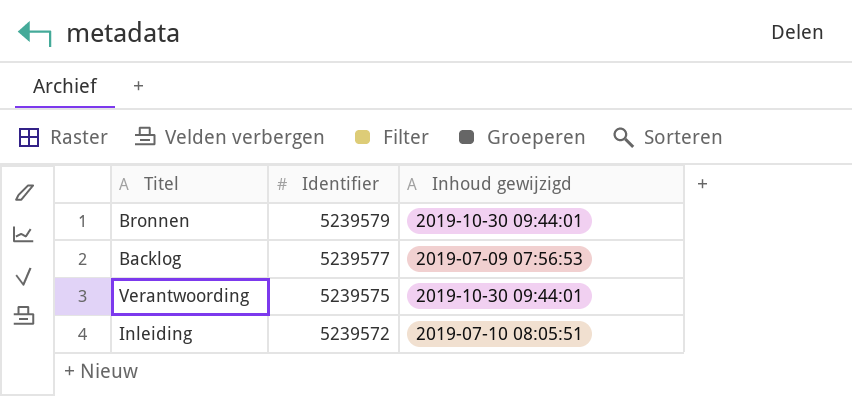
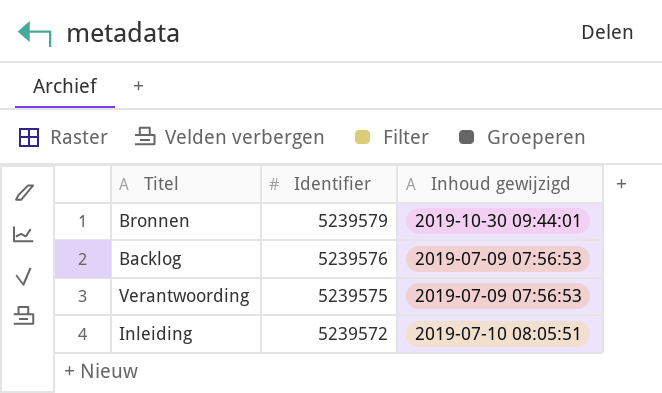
Backlog | Identifier: 5239577 -> 5239576
Verantwoording | Inhoud gewijzigd: 2019-10-30 09:44:01 -> 2019-07-09 07:56:53

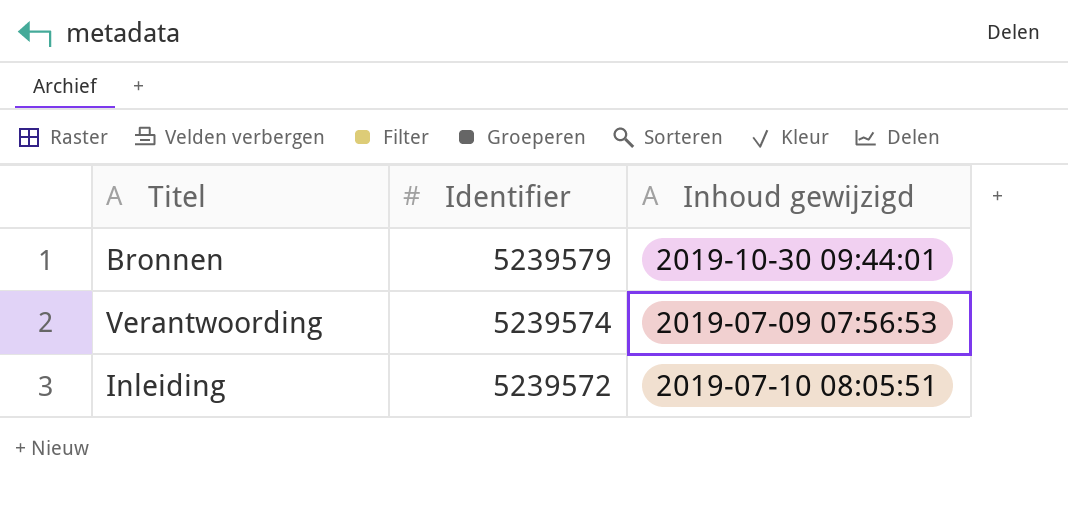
row Backlog: 5239576 | 2019-07-09 07:56:53 -> none
Verantwoording | Identifier: 5239575 -> 5239574

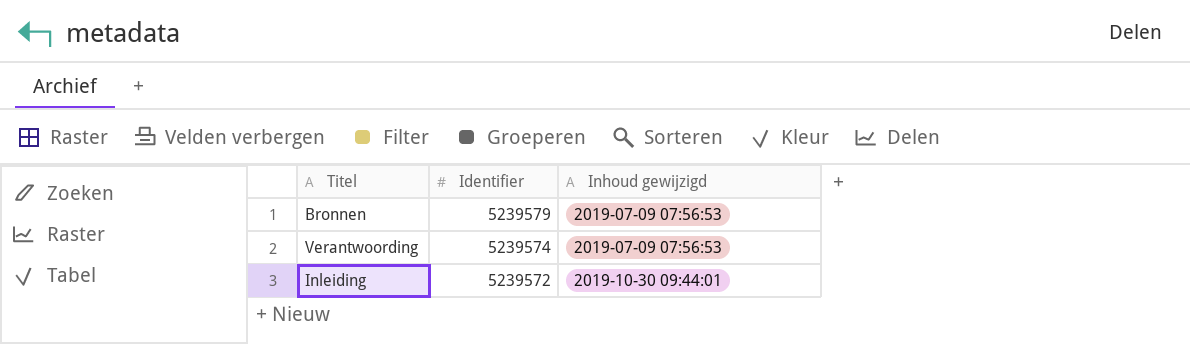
Bronnen | Inhoud gewijzigd: 2019-10-30 09:44:01 -> 2019-07-09 07:56:53
Inleiding | Inhoud gewijzigd: 2019-07-10 08:05:51 -> 2019-10-30 09:44:01

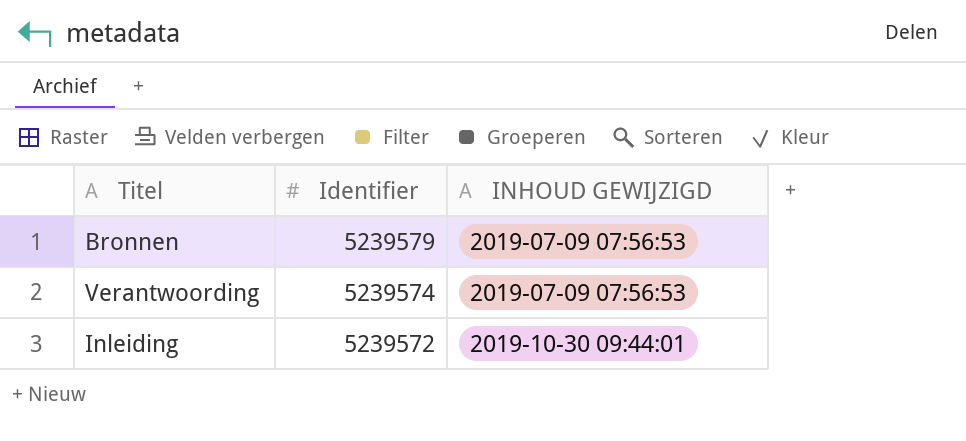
column name: Inhoud gewijzigd -> INHOUD GEWIJZIGD

